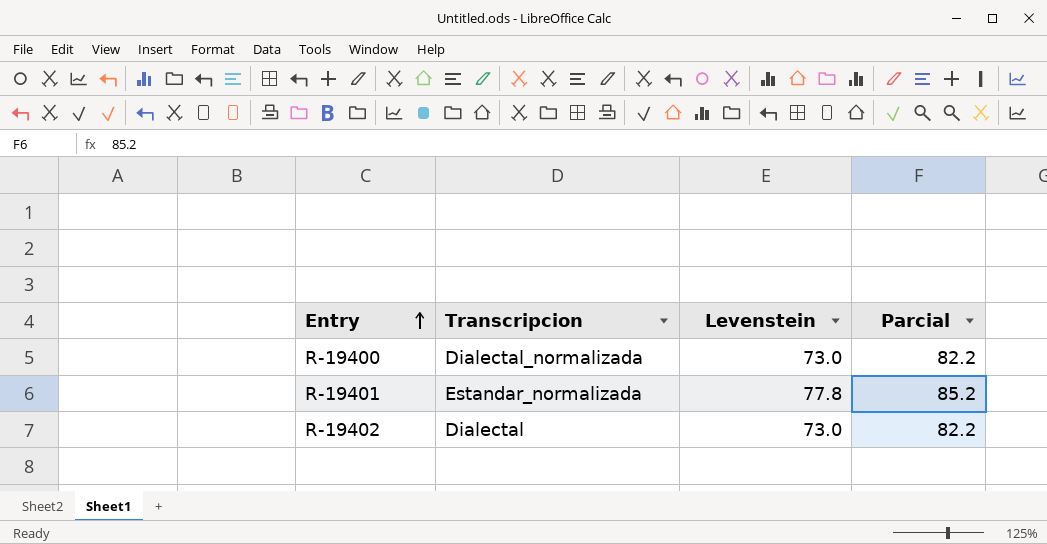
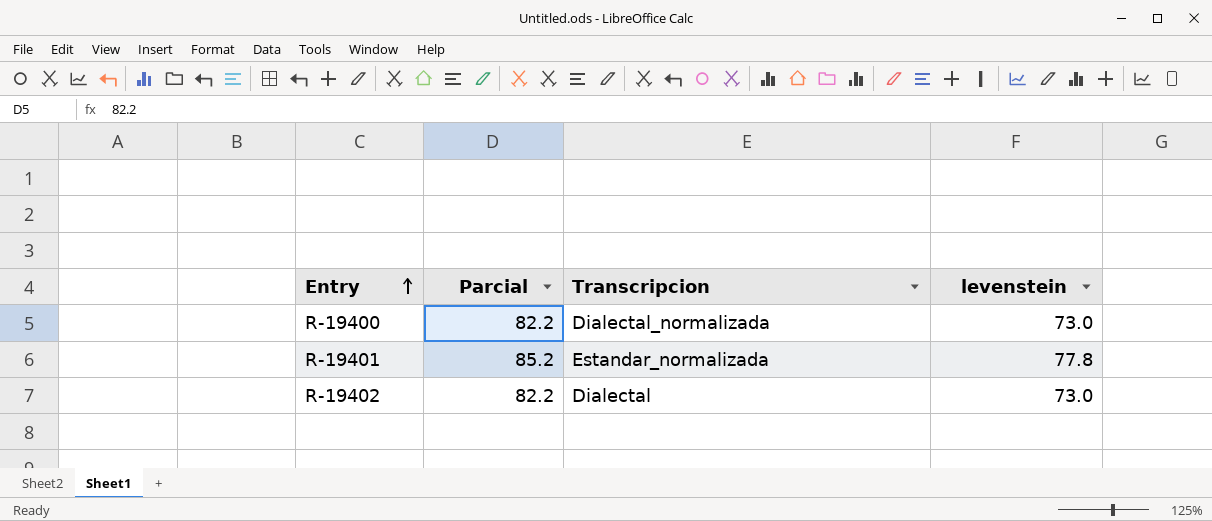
column Parcial | position: 4 -> 2
column name: Levenstein -> levenstein

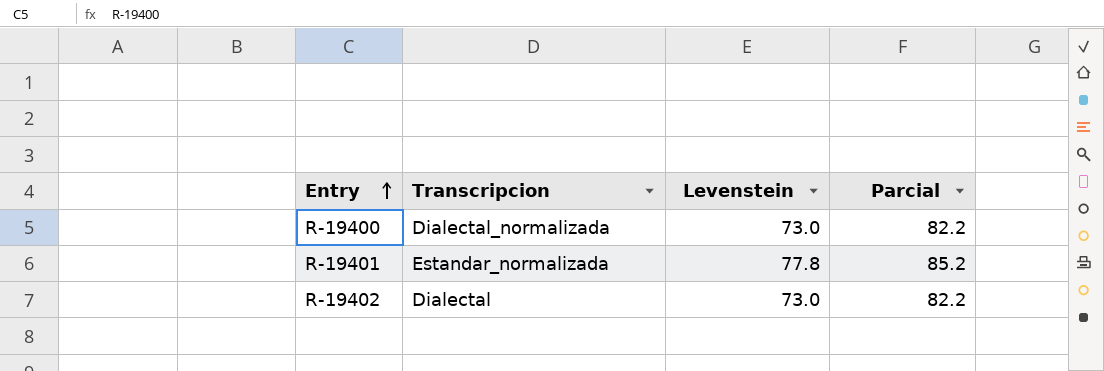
column name: levenstein -> Levenstein
column Parcial | position: 2 -> 4

